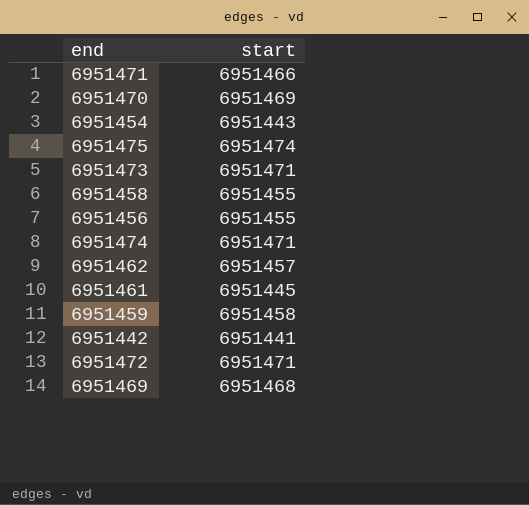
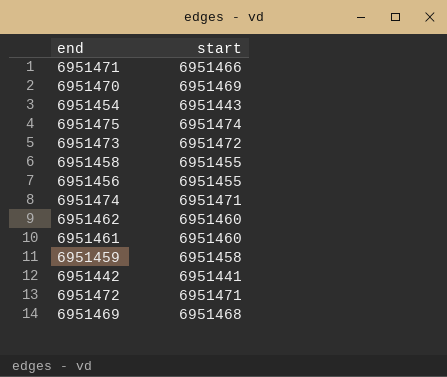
6951473 | start: 6951471 -> 6951472
6951462 | start: 6951457 -> 6951460
6951461 | start: 6951445 -> 6951460

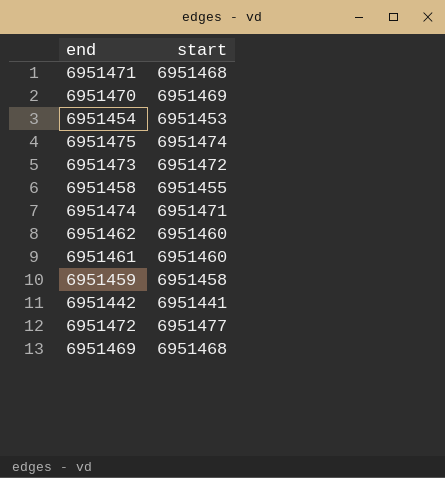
row 6951456: 6951455 -> none
6951471 | start: 6951466 -> 6951468
6951454 | start: 6951443 -> 6951453
6951472 | start: 6951471 -> 6951477

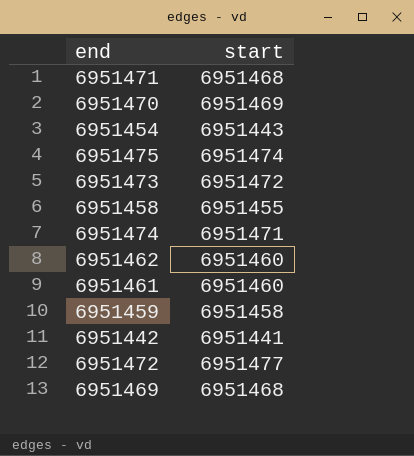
6951454 | start: 6951453 -> 6951443

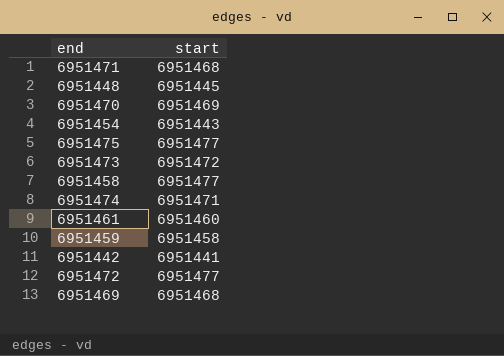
row 6951462: 6951460 -> none
row 6951448: none -> 6951445
6951475 | start: 6951474 -> 6951477
6951458 | start: 6951455 -> 6951477

